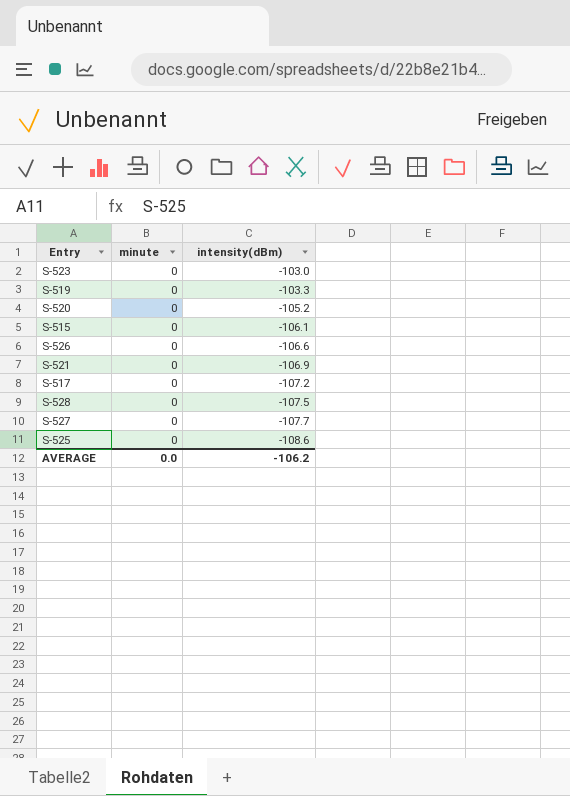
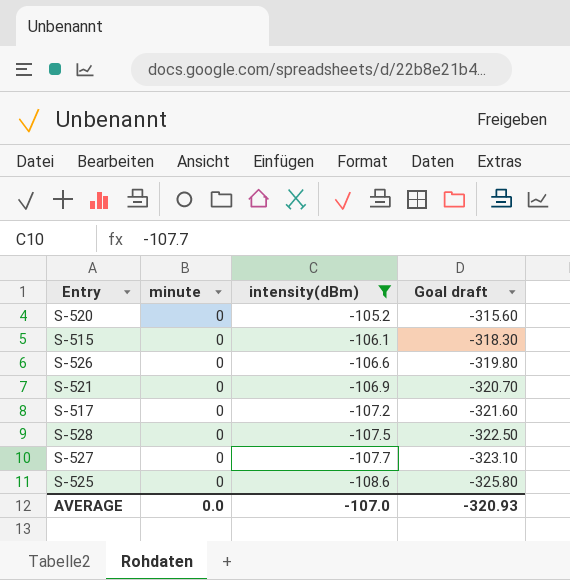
filter: none -> intensity(dBm) <= -105.2
column Goal draft | formula: none -> [intensity(dBm)] * 3
AVERAGE | intensity(dBm): -106.2 -> -107.0

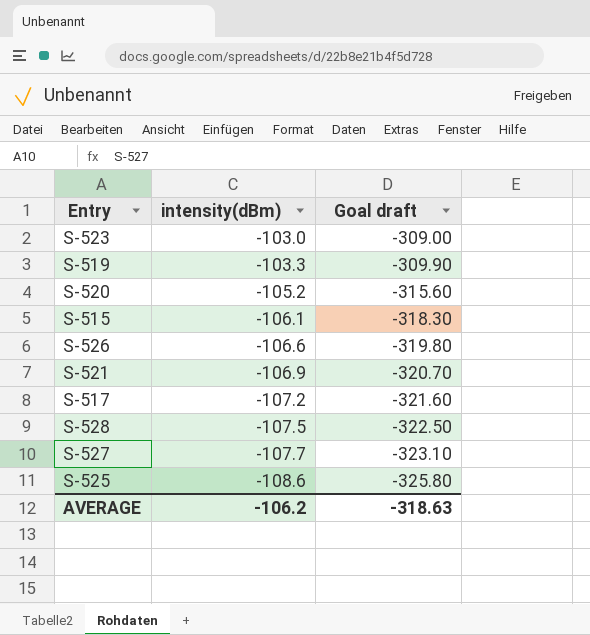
filter: intensity(dBm) <= -105.2 -> none
column minute | position: 2 -> none
AVERAGE | intensity(dBm): -107.0 -> -106.2
AVERAGE | Goal draft: -320.93 -> -318.63

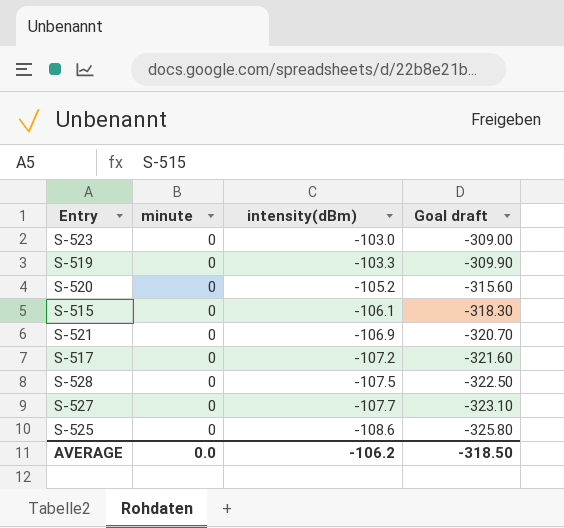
column minute | position: none -> 2
row S-526: -106.6 | -319.80 -> none
AVERAGE | Goal draft: -318.63 -> -318.50

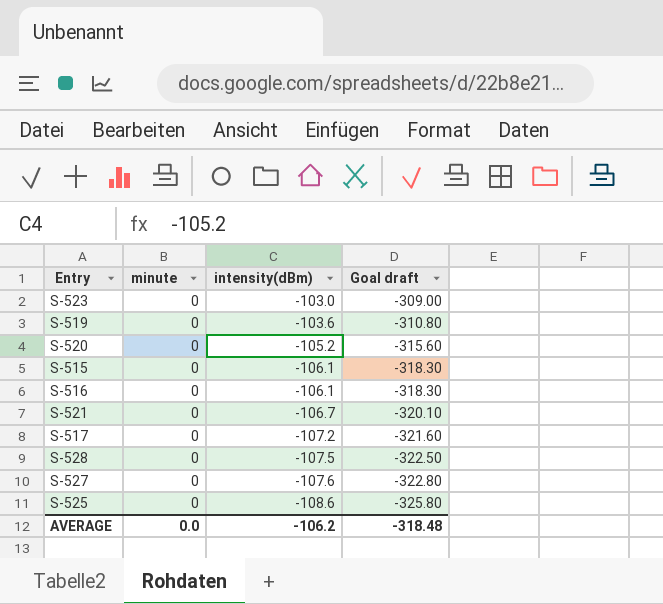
S-519 | intensity(dBm): -103.3 -> -103.6
S-519 | Goal draft: -309.90 -> -310.80
row S-516: none -> 0 | -106.1 | -318.30
S-521 | intensity(dBm): -106.9 -> -106.7
S-521 | Goal draft: -320.70 -> -320.10
S-527 | intensity(dBm): -107.7 -> -107.6
S-527 | Goal draft: -323.10 -> -322.80
AVERAGE | Goal draft: -318.50 -> -318.48

